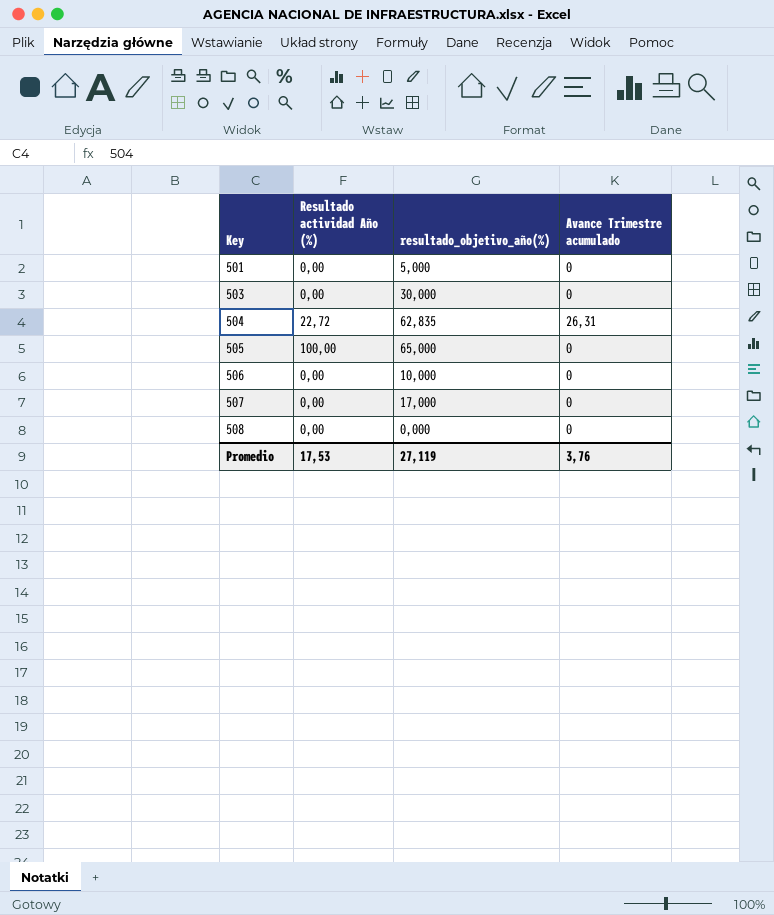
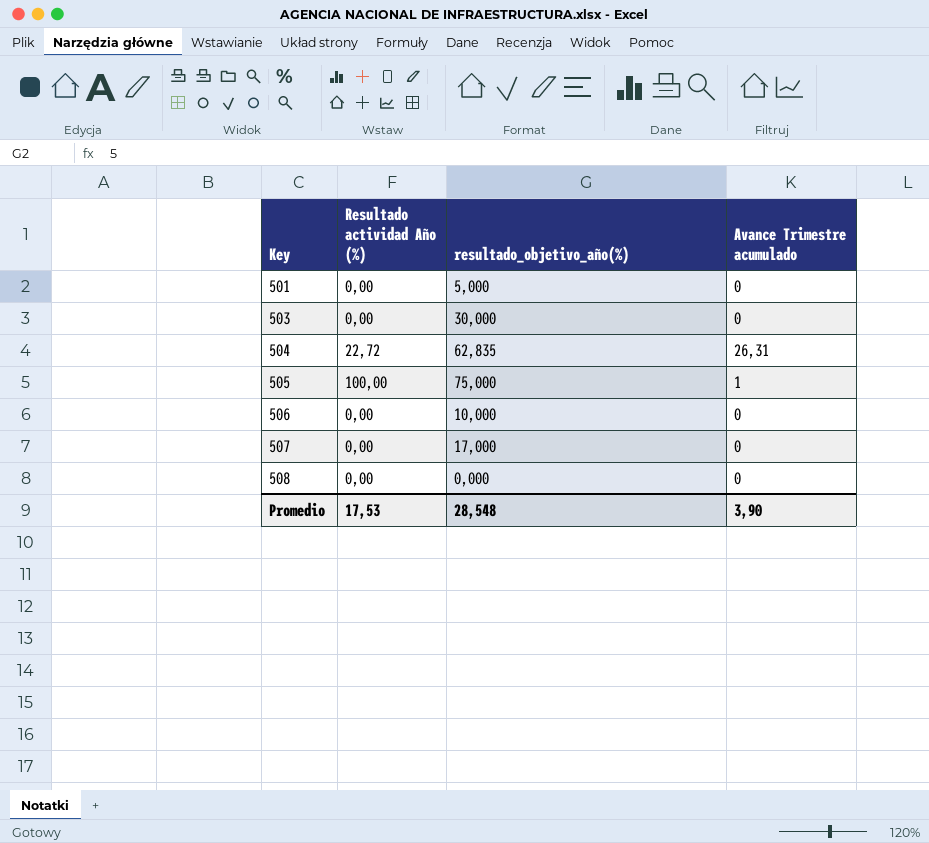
505 | resultado_objetivo_año(%): 65,000 -> 75,000
505 | Avance Trimestre acumulado: 0 -> 1
Promedio | resultado_objetivo_año(%): 27,119 -> 28,548
Promedio | Avance Trimestre acumulado: 3,76 -> 3,90

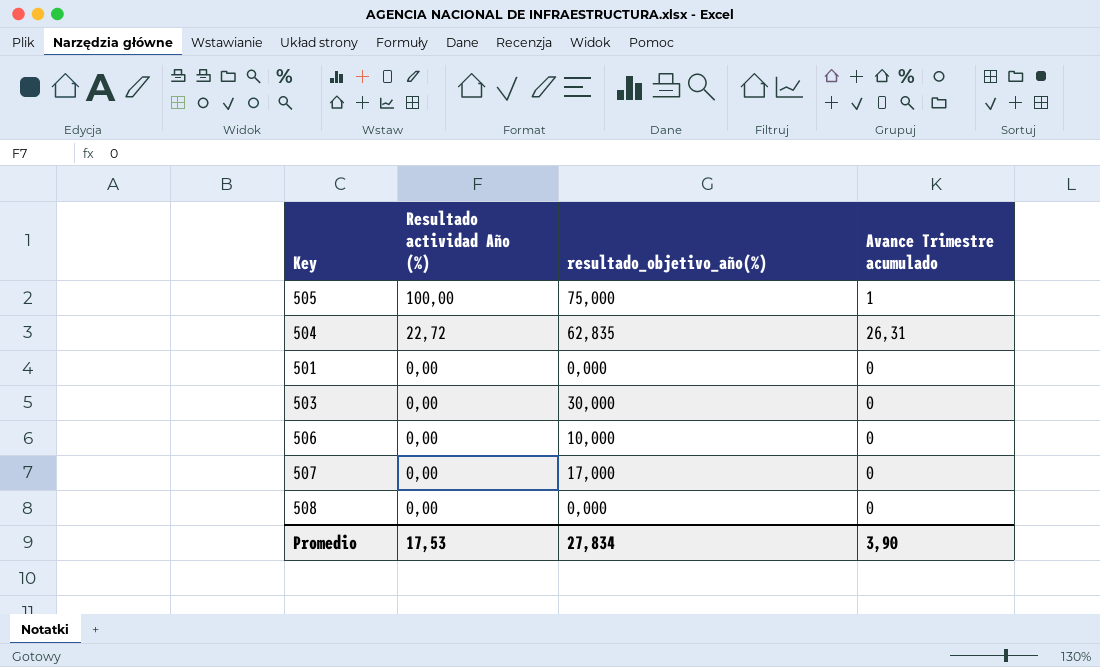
row order: Key ascending -> Resultado actividad Año (%) descending
501 | resultado_objetivo_año(%): 5,000 -> 0,000
Promedio | resultado_objetivo_año(%): 28,548 -> 27,834

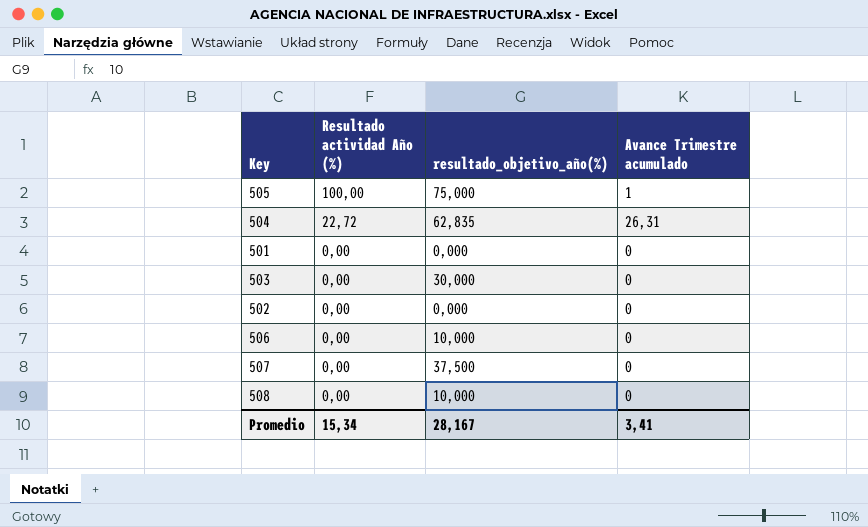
row 502: none -> 0,00 | 0,000 | 0
507 | resultado_objetivo_año(%): 17,000 -> 37,500
508 | resultado_objetivo_año(%): 0,000 -> 10,000
Promedio | Resultado actividad Año (%): 17,53 -> 15,34
Promedio | resultado_objetivo_año(%): 27,834 -> 28,167
Promedio | Avance Trimestre acumulado: 3,90 -> 3,41

